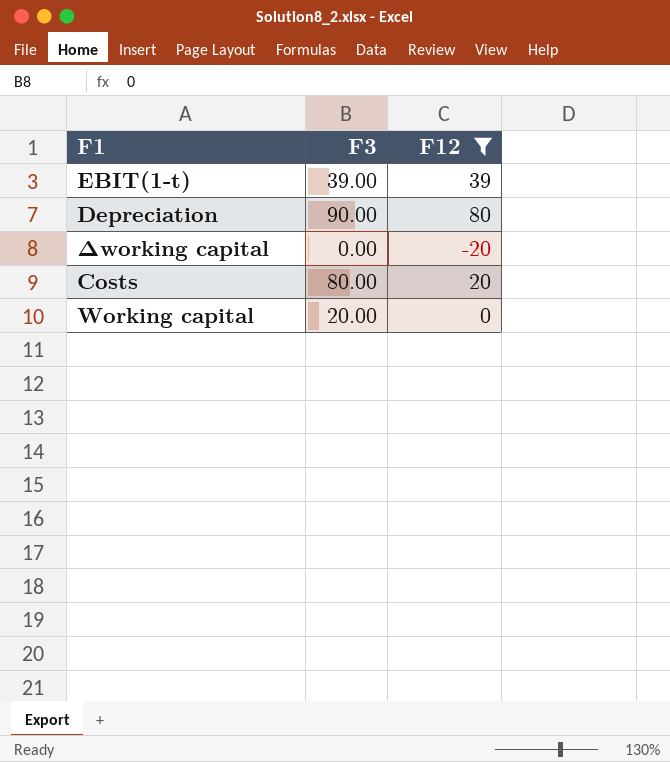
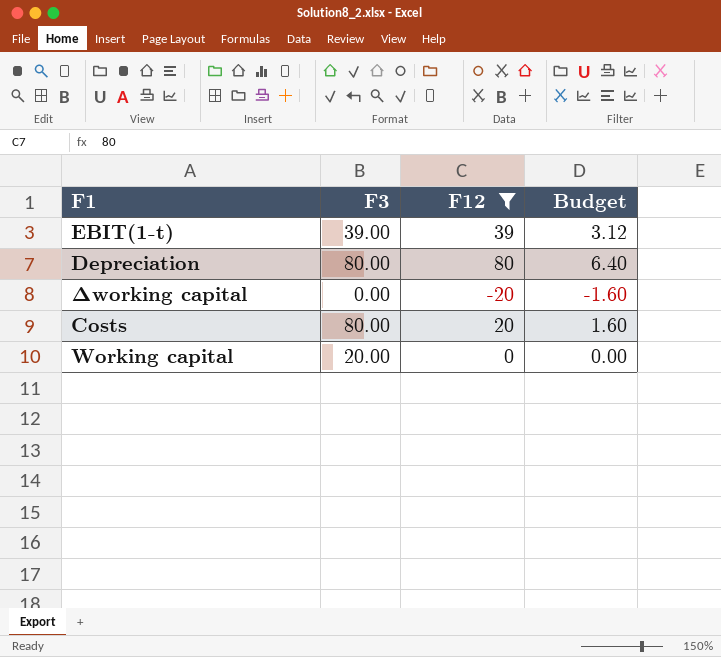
column Budget | formula: none -> [F12] * 0.08
Depreciation | F3: 90.00 -> 80.00

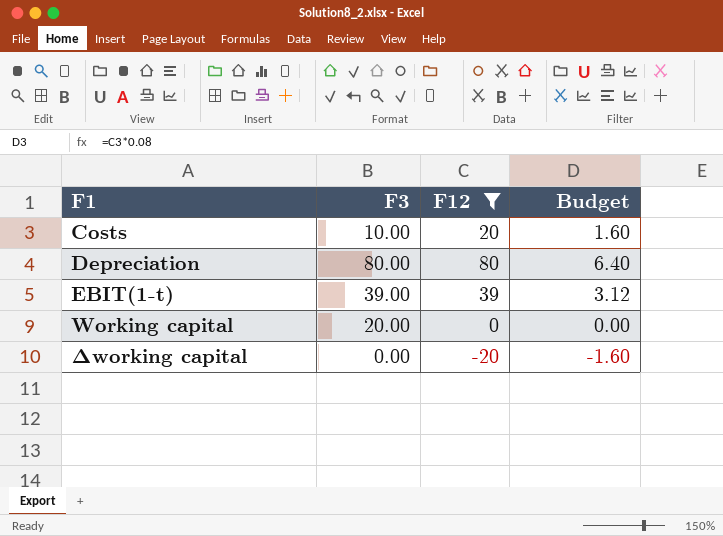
row order: none -> F1 ascending
Costs | F3: 80.00 -> 10.00

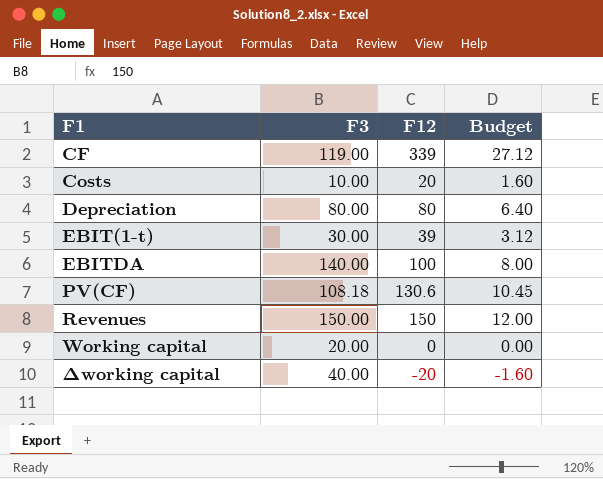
filter: F12 <= 80 -> none
EBIT(1-t) | F3: 39.00 -> 30.00
Δworking capital | F3: 0.00 -> 40.00

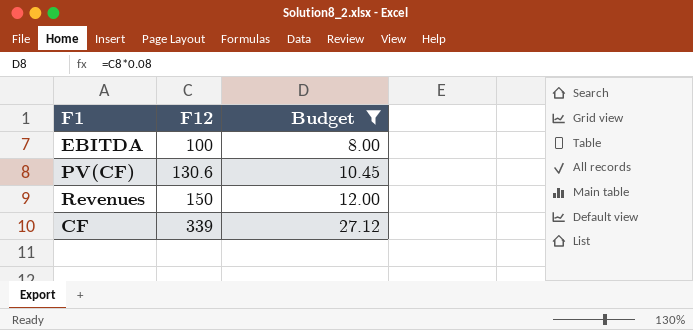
filter: none -> Budget >= 8.00
row order: F1 ascending -> F12 ascending
column F3 | position: 2 -> none

